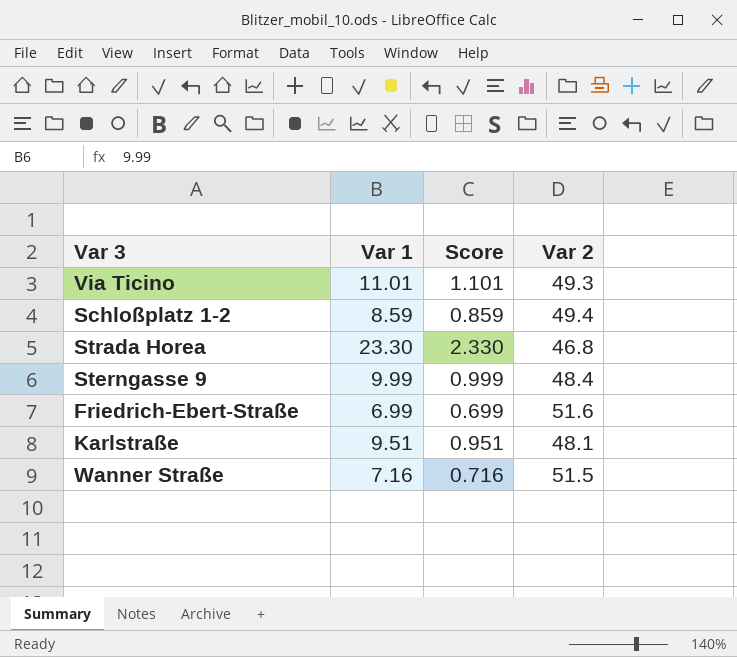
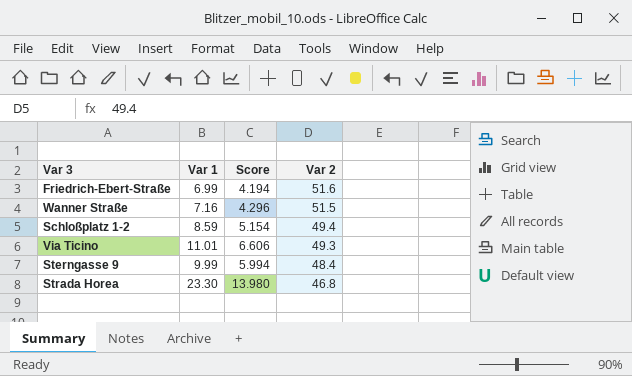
row order: none -> Var 2 descending
column Score | formula: [Var 1] * 0.1 -> [Var 1] * 0.6
row Karlstraße: 9.51 | 0.951 | 48.1 -> none

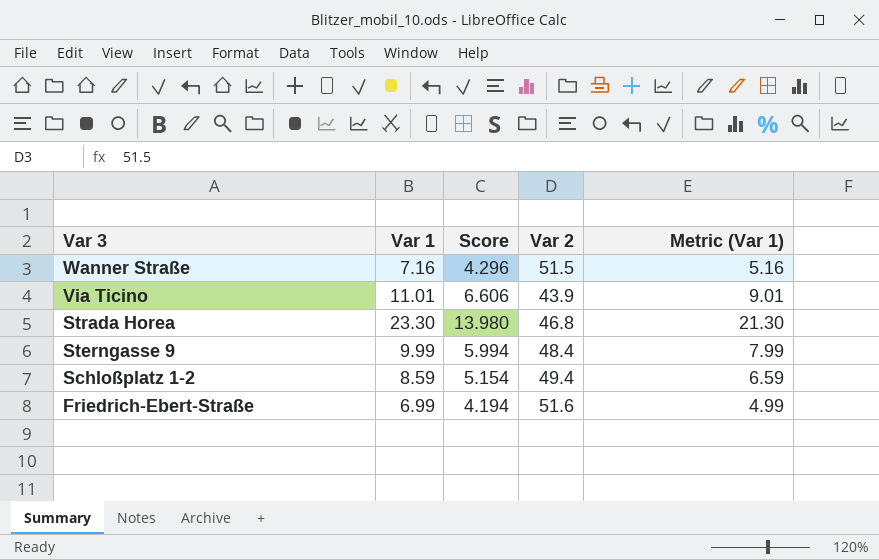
row order: Var 2 descending -> Var 3 descending
column Metric (Var 1) | formula: none -> [Var 1] - 2
Via Ticino | Var 2: 49.3 -> 43.9

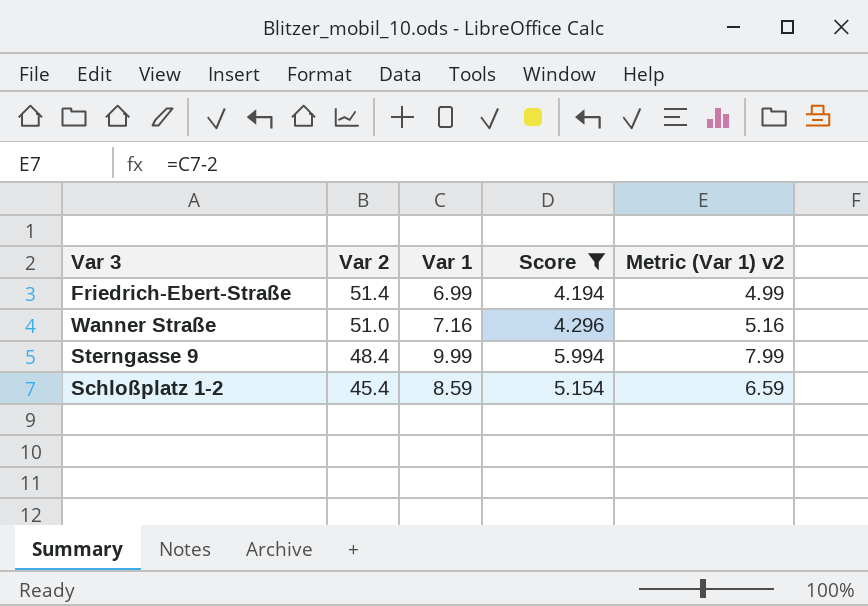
filter: none -> Score <= 5.994
row order: Var 3 descending -> Var 2 descending
column Var 2 | position: 4 -> 2
column name: Metric (Var 1) -> Metric (Var 1) v2
Friedrich-Ebert-Straße | Var 2: 51.6 -> 51.4
Wanner Straße | Var 2: 51.5 -> 51.0
Schloßplatz 1-2 | Var 2: 49.4 -> 45.4

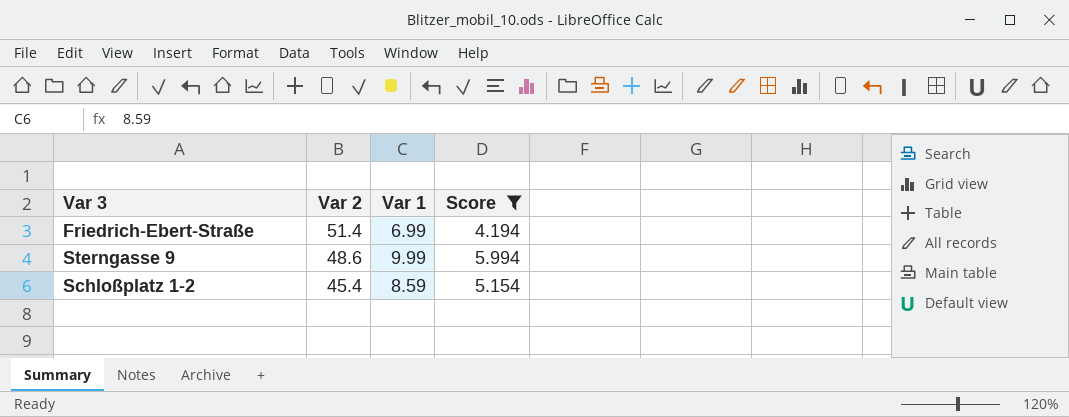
column Metric (Var 1) v2 | formula: [Var 1] - 2 -> none
row Wanner Straße: 51.0 | 7.16 | 4.296 | 5.16 -> none
Sterngasse 9 | Var 2: 48.4 -> 48.6

